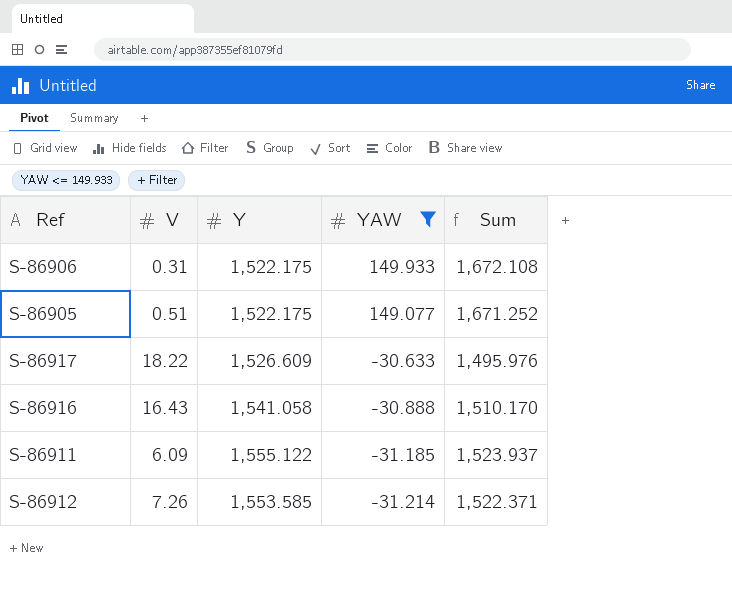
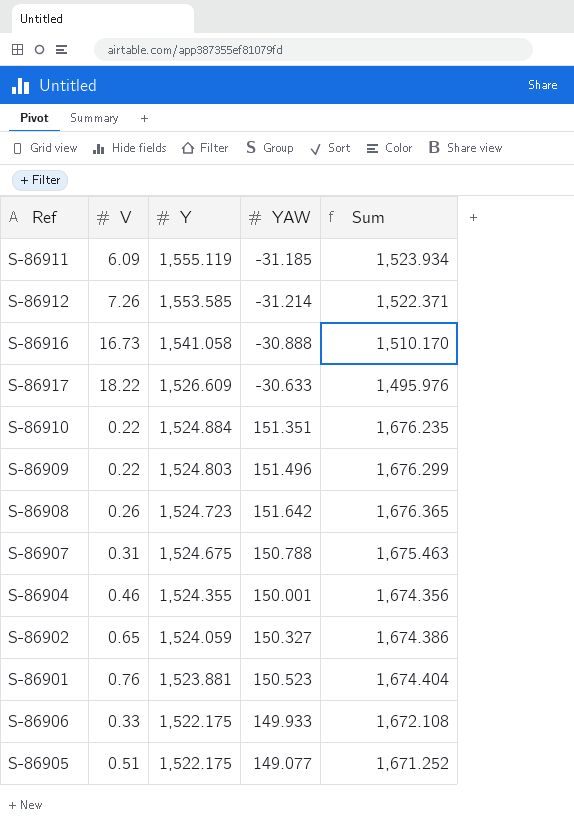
filter: YAW <= 149.933 -> none
row order: YAW descending -> Y descending
S-86911 | Y: 1,555.122 -> 1,555.119
S-86911 | Sum: 1,523.937 -> 1,523.934
S-86916 | V: 16.43 -> 16.73
S-86906 | V: 0.31 -> 0.33

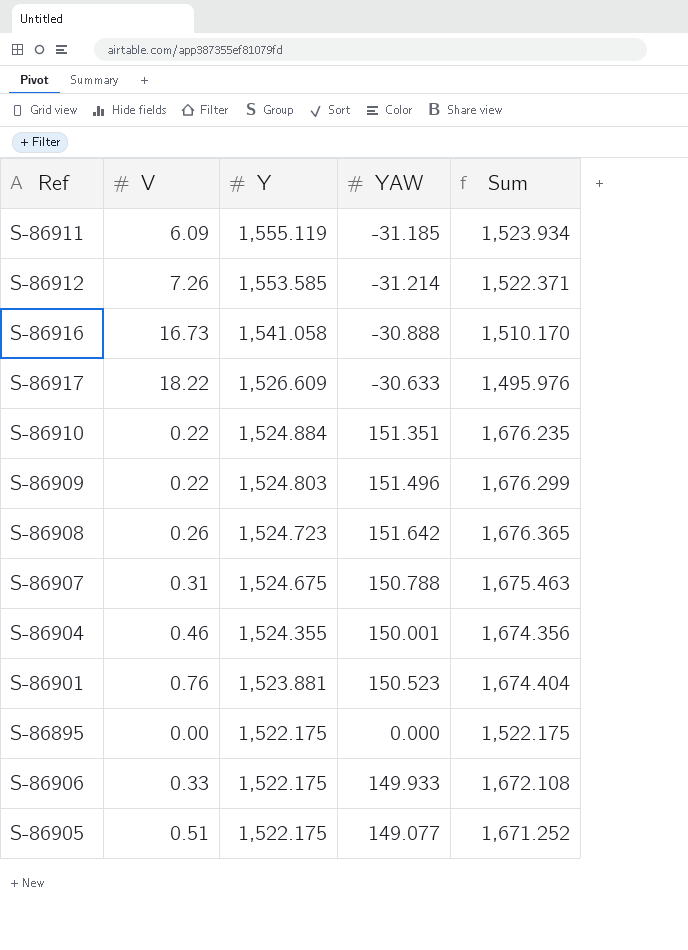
row S-86902: 0.65 | 1,524.059 | 150.327 | 1,674.386 -> none
row S-86895: none -> 0.00 | 1,522.175 | 0.000 | 1,522.175

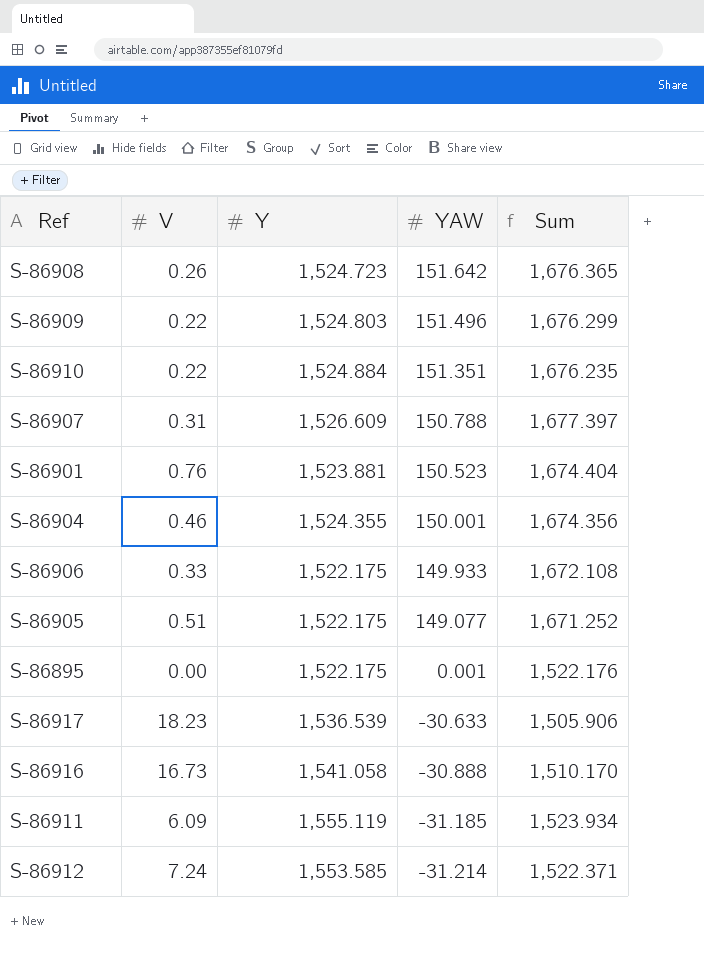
row order: Y descending -> YAW descending
S-86907 | Y: 1,524.675 -> 1,526.609
S-86907 | Sum: 1,675.463 -> 1,677.397
S-86895 | YAW: 0.000 -> 0.001
S-86895 | Sum: 1,522.175 -> 1,522.176
S-86917 | V: 18.22 -> 18.23
S-86917 | Y: 1,526.609 -> 1,536.539
S-86917 | Sum: 1,495.976 -> 1,505.906
S-86912 | V: 7.26 -> 7.24

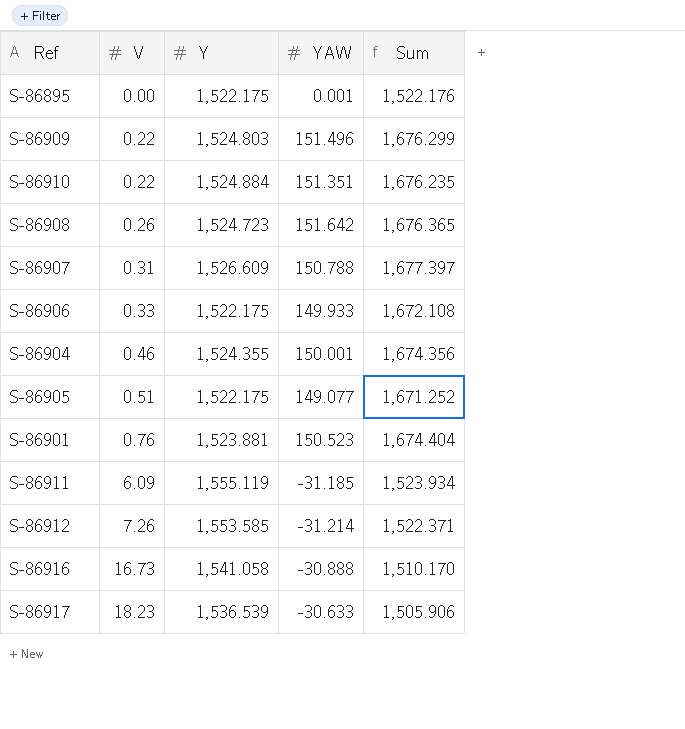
row order: YAW descending -> V ascending
S-86912 | V: 7.24 -> 7.26

